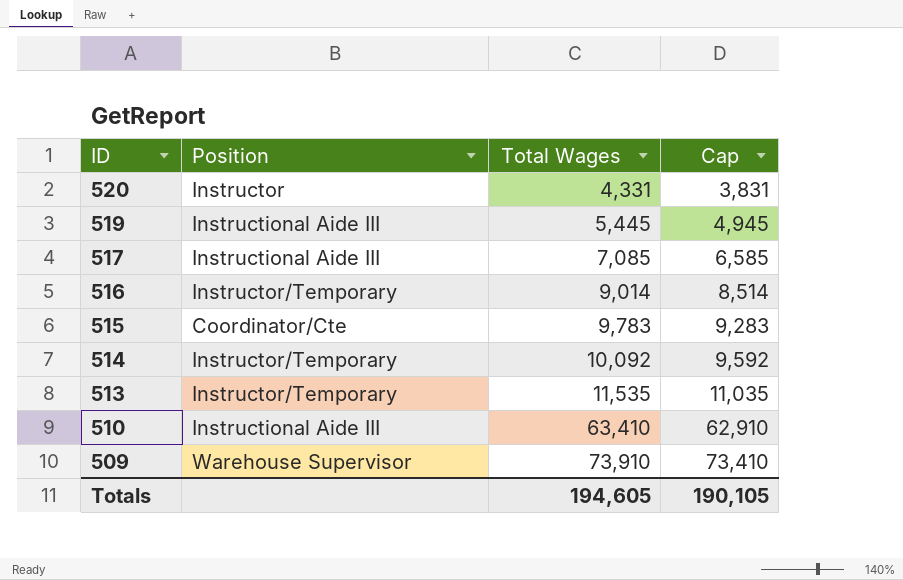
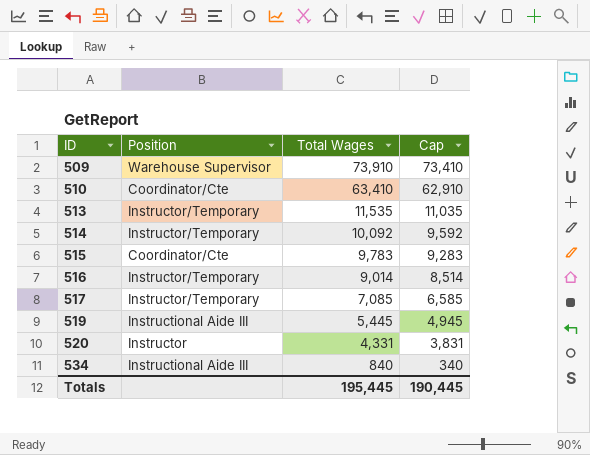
row order: ID descending -> ID ascending
510 | Position: Instructional Aide III -> Coordinator/Cte
517 | Position: Instructional Aide III -> Instructor/Temporary
row 534: none -> Instructional Aide III | 840 | 340
Totals | Total Wages: 194,605 -> 195,445
Totals | Cap: 190,105 -> 190,445

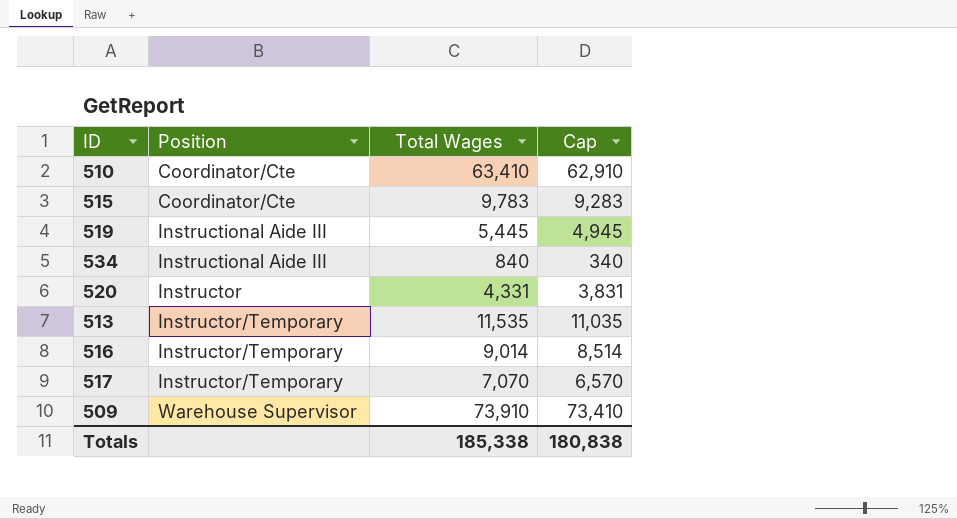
row order: ID ascending -> Position ascending
row 514: Instructor/Temporary | 10,092 | 9,592 -> none
517 | Total Wages: 7,085 -> 7,070
517 | Cap: 6,585 -> 6,570
Totals | Total Wages: 195,445 -> 185,338
Totals | Cap: 190,445 -> 180,838

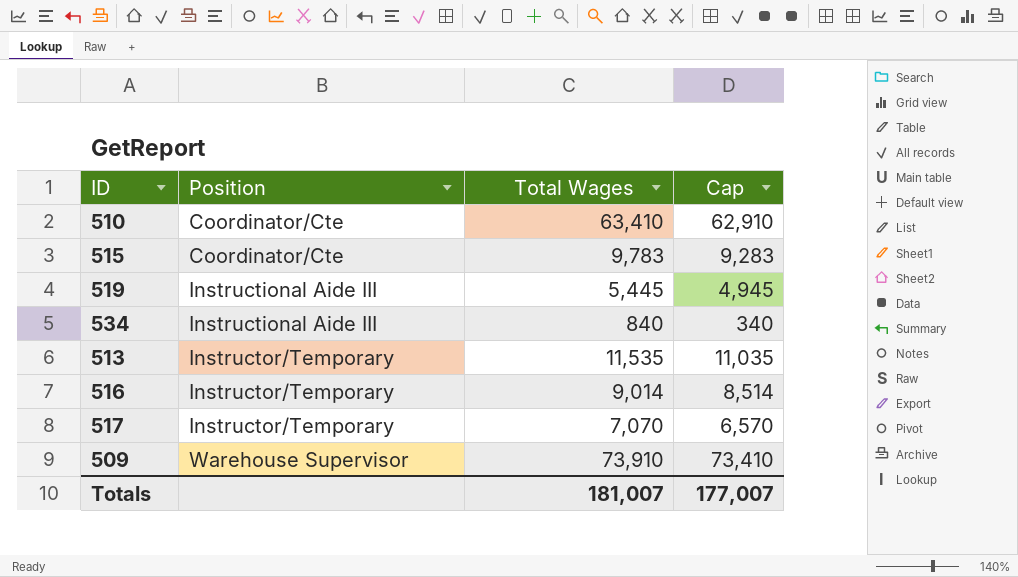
row 520: Instructor | 4,331 | 3,831 -> none
Totals | Total Wages: 185,338 -> 181,007
Totals | Cap: 180,838 -> 177,007

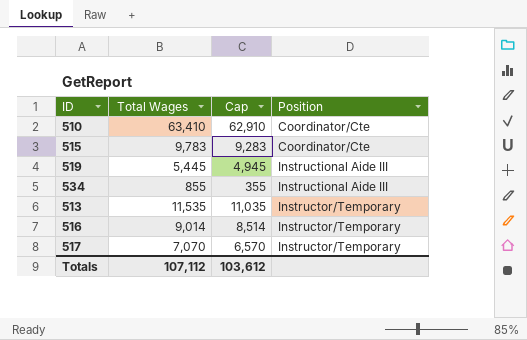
column Position | position: 2 -> 4
row 509: Warehouse Supervisor | 73,910 | 73,410 -> none
534 | Total Wages: 840 -> 855
534 | Cap: 340 -> 355
Totals | Total Wages: 181,007 -> 107,112
Totals | Cap: 177,007 -> 103,612

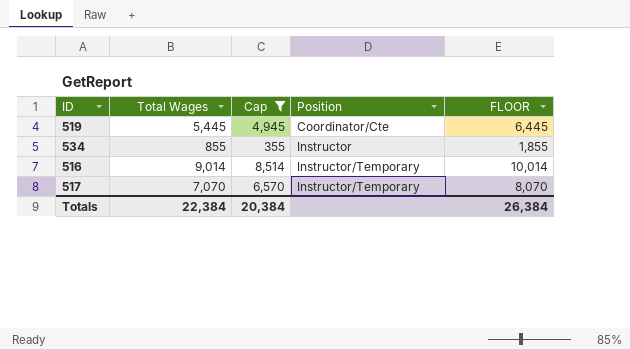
filter: none -> Cap <= 8,514
column FLOOR | formula: none -> [Total Wages] + 1000
519 | Position: Instructional Aide III -> Coordinator/Cte
534 | Position: Instructional Aide III -> Instructor
Totals | Total Wages: 107,112 -> 22,384
Totals | Cap: 103,612 -> 20,384

